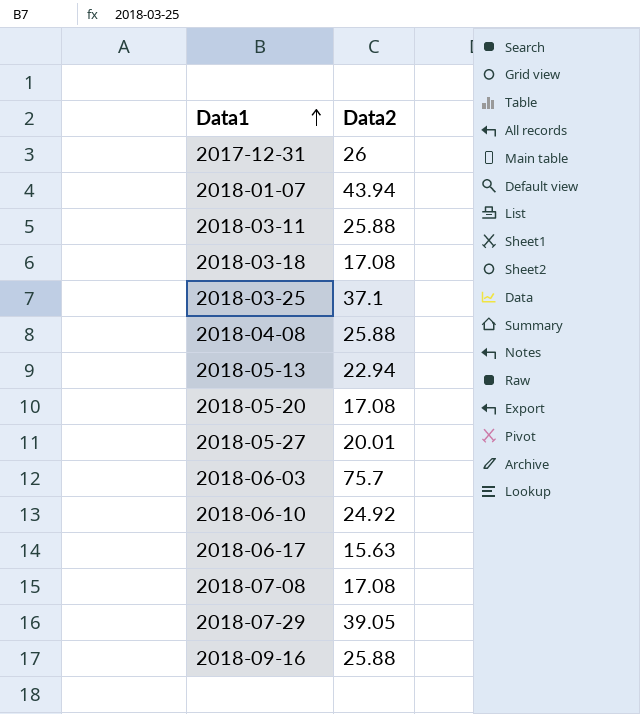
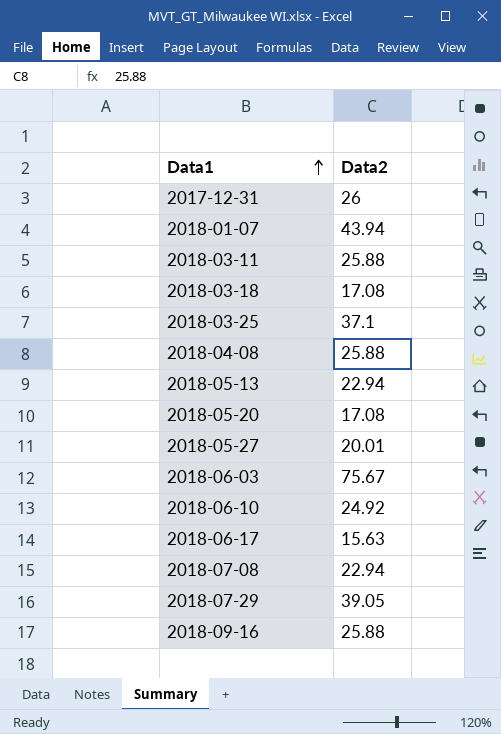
2018-06-03 | Data2: 75.7 -> 75.67
2018-07-08 | Data2: 17.08 -> 22.94

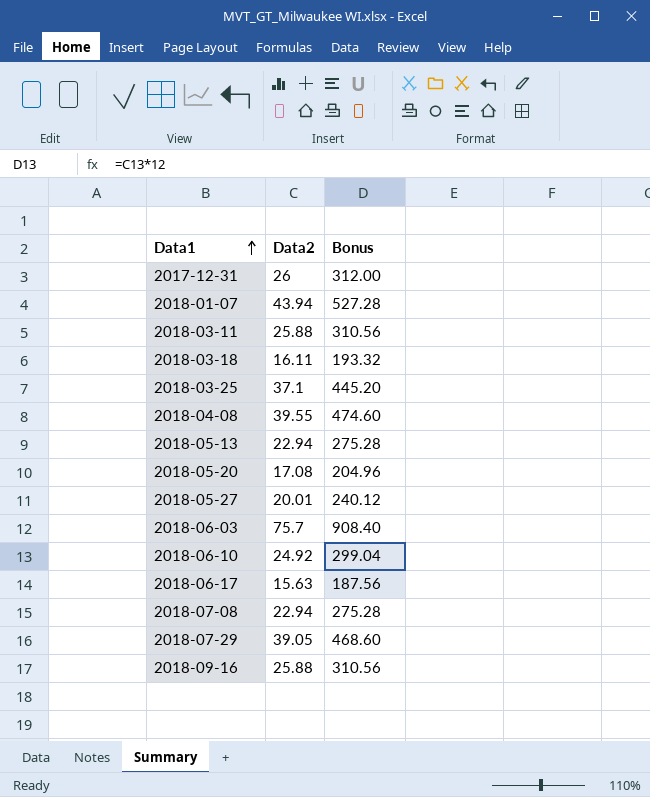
column Bonus | formula: none -> [Data2] * 12
2018-03-18 | Data2: 17.08 -> 16.11
2018-04-08 | Data2: 25.88 -> 39.55
2018-06-03 | Data2: 75.67 -> 75.7

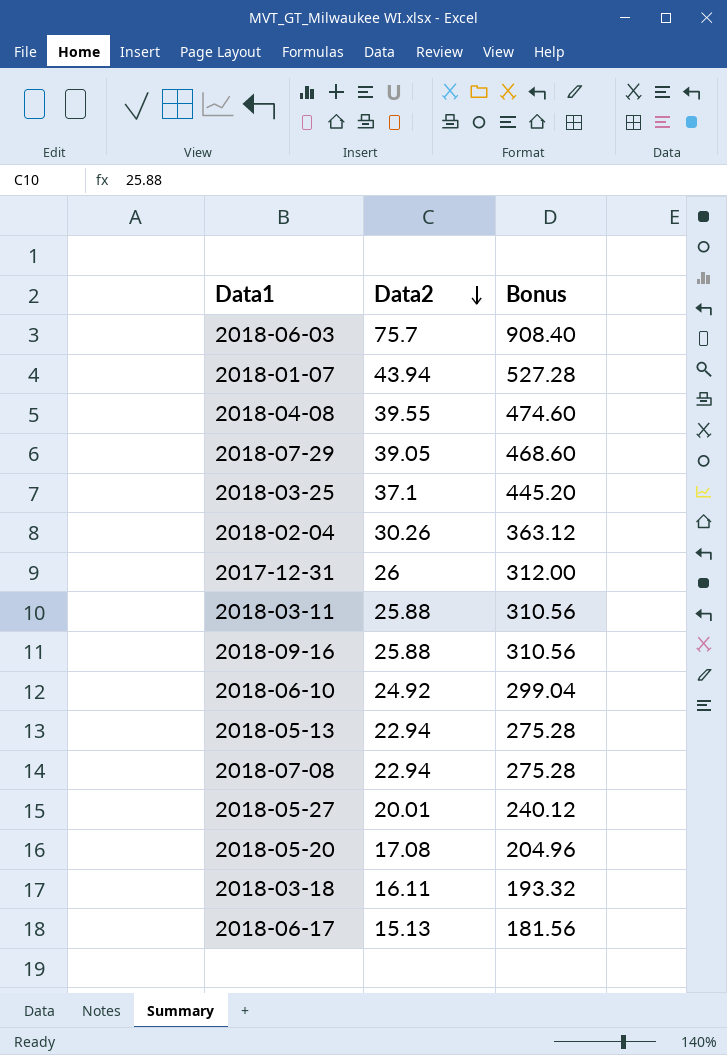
row order: Data1 ascending -> Data2 descending
row 2018-02-04: none -> 30.26 | 363.12
2018-06-17 | Data2: 15.63 -> 15.13
2018-06-17 | Bonus: 187.56 -> 181.56

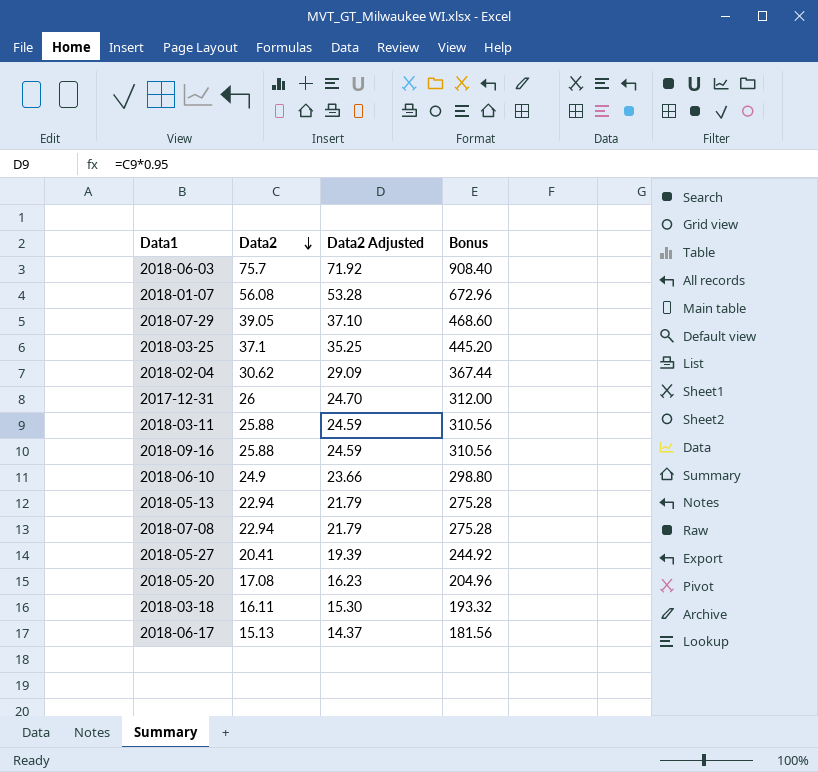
column Data2 Adjusted | formula: none -> [Data2] * 0.95
row 2018-04-08: 39.55 | 474.60 -> none
2018-01-07 | Data2: 43.94 -> 56.08
2018-01-07 | Bonus: 527.28 -> 672.96
2018-02-04 | Data2: 30.26 -> 30.62
2018-02-04 | Bonus: 363.12 -> 367.44
2018-06-10 | Data2: 24.92 -> 24.9
2018-06-10 | Bonus: 299.04 -> 298.80
2018-05-27 | Data2: 20.01 -> 20.41
2018-05-27 | Bonus: 240.12 -> 244.92

